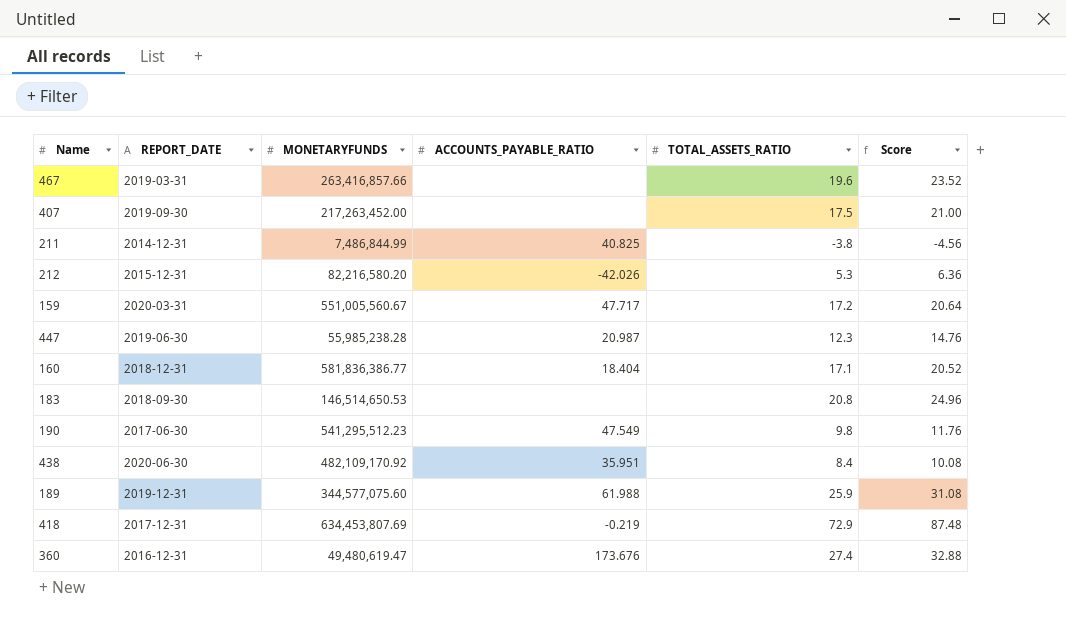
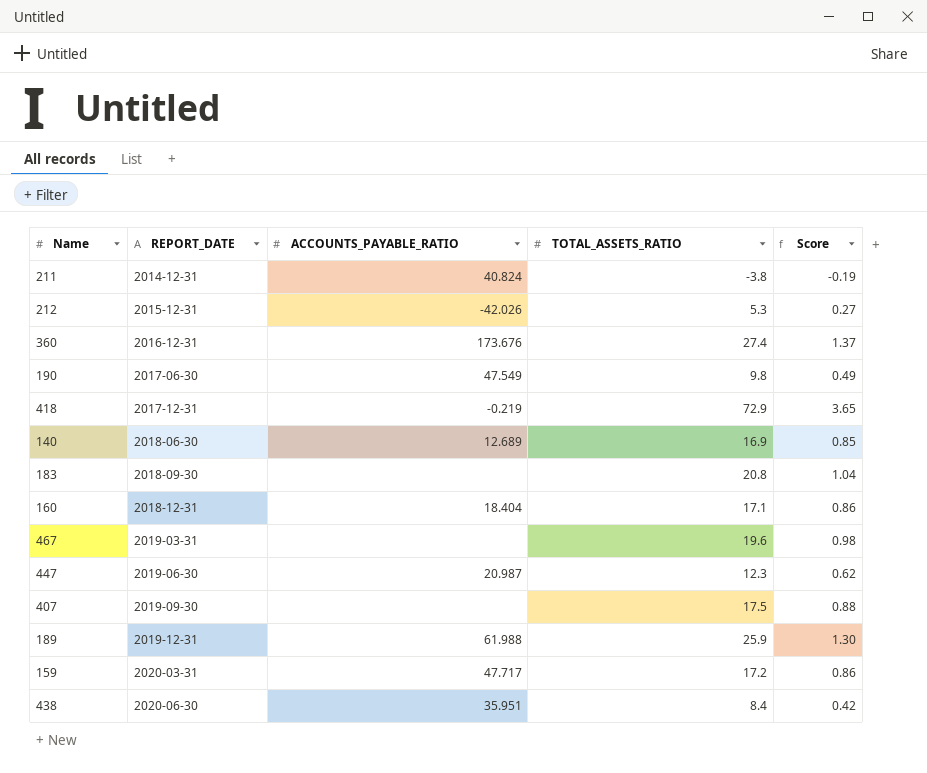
row order: none -> REPORT_DATE ascending
column MONETARYFUNDS | position: 3 -> none
column Score | formula: [TOTAL_ASSETS_RATIO] * 1.2 -> [TOTAL_ASSETS_RATIO] * 0.05
211 | ACCOUNTS_PAYABLE_RATIO: 40.825 -> 40.824
row 140: none -> 2018-06-30 | 12.689 | 16.9 | 0.85

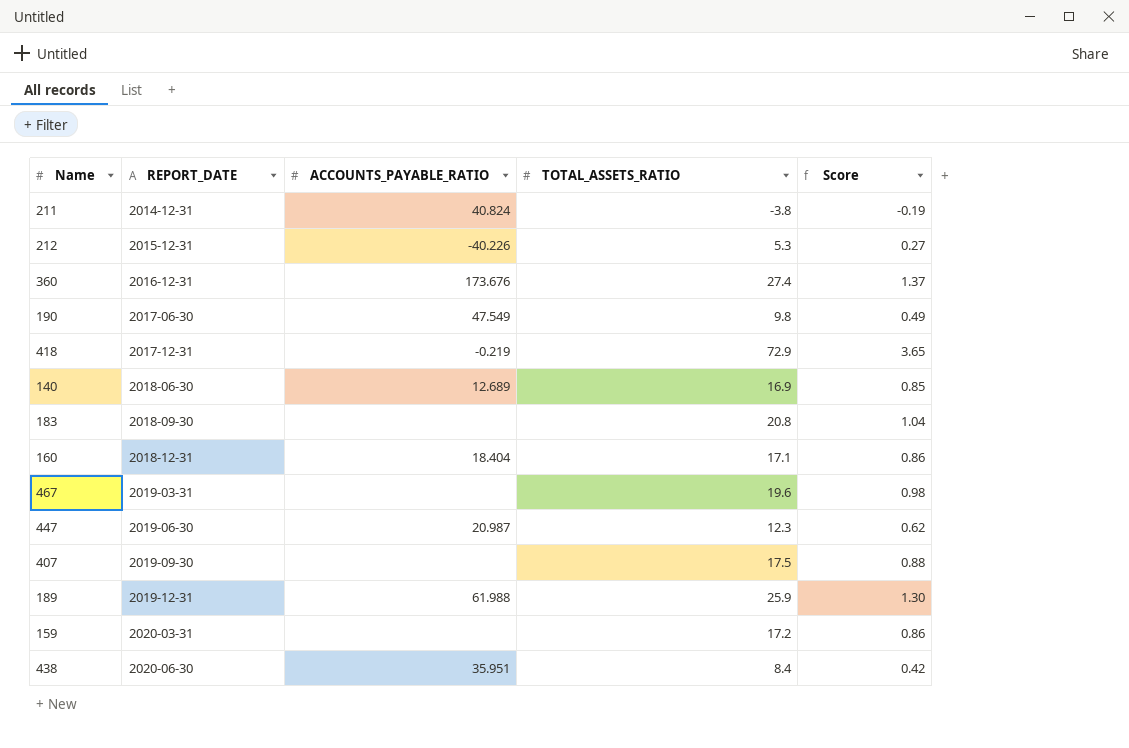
212 | ACCOUNTS_PAYABLE_RATIO: -42.026 -> -40.226
159 | ACCOUNTS_PAYABLE_RATIO: 47.717 -> none

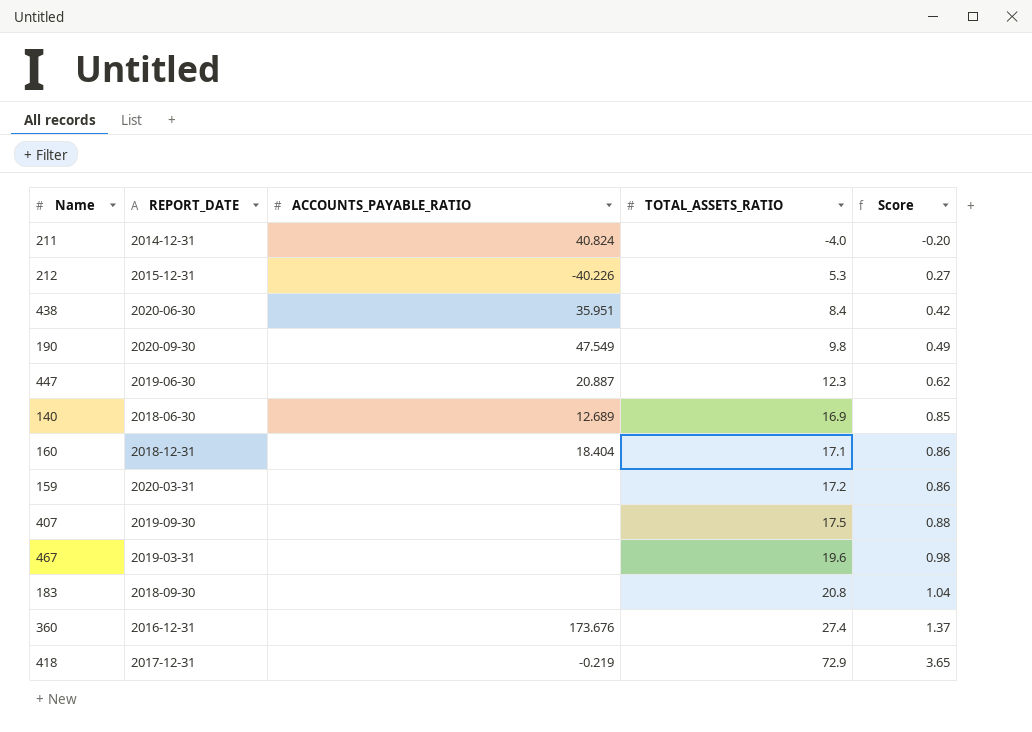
row order: REPORT_DATE ascending -> TOTAL_ASSETS_RATIO ascending
row 189: 2019-12-31 | 61.988 | 25.9 | 1.30 -> none
211 | TOTAL_ASSETS_RATIO: -3.8 -> -4.0
211 | Score: -0.19 -> -0.20
190 | REPORT_DATE: 2017-06-30 -> 2020-09-30
447 | ACCOUNTS_PAYABLE_RATIO: 20.987 -> 20.887

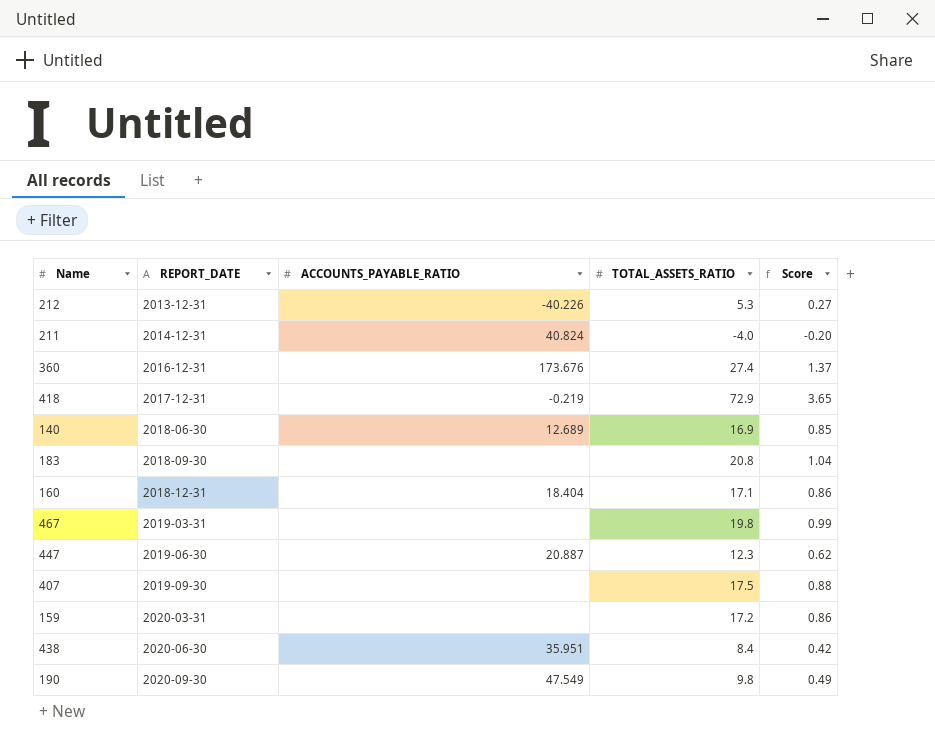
row order: TOTAL_ASSETS_RATIO ascending -> REPORT_DATE ascending
212 | REPORT_DATE: 2015-12-31 -> 2013-12-31
467 | TOTAL_ASSETS_RATIO: 19.6 -> 19.8
467 | Score: 0.98 -> 0.99

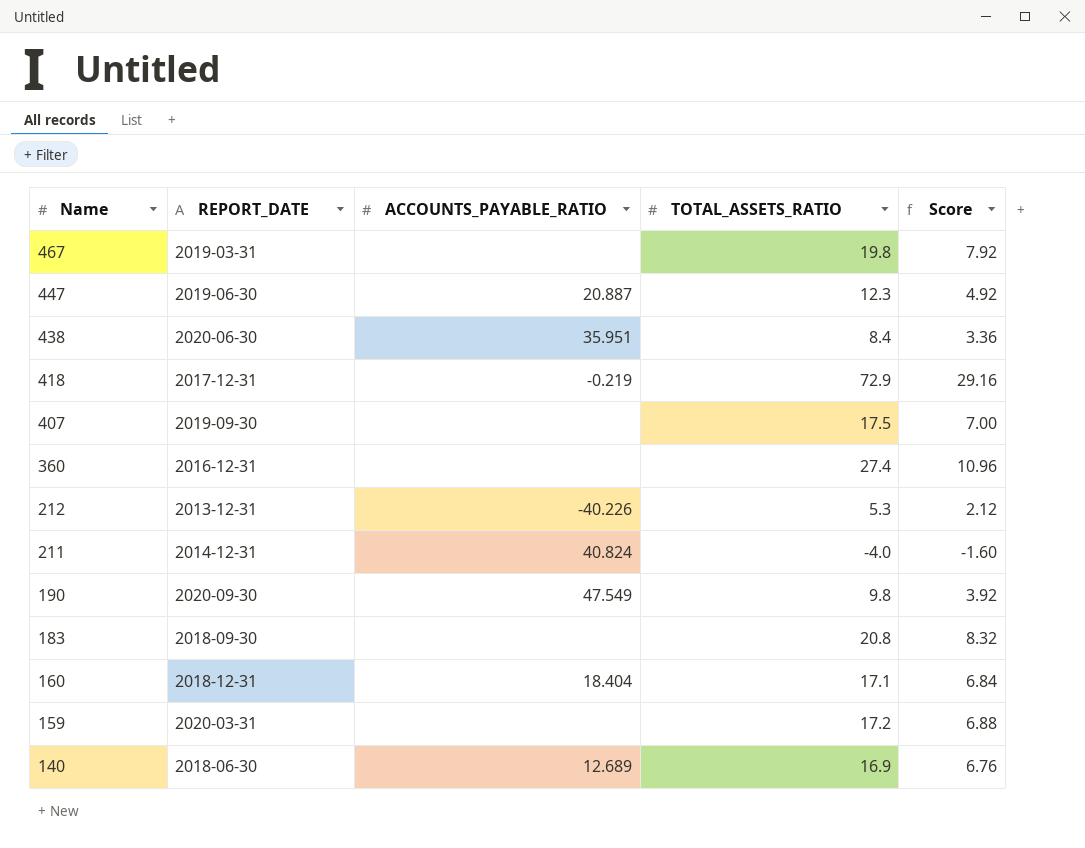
row order: REPORT_DATE ascending -> Name descending
column Score | formula: [TOTAL_ASSETS_RATIO] * 0.05 -> [TOTAL_ASSETS_RATIO] * 0.4
360 | ACCOUNTS_PAYABLE_RATIO: 173.676 -> none

